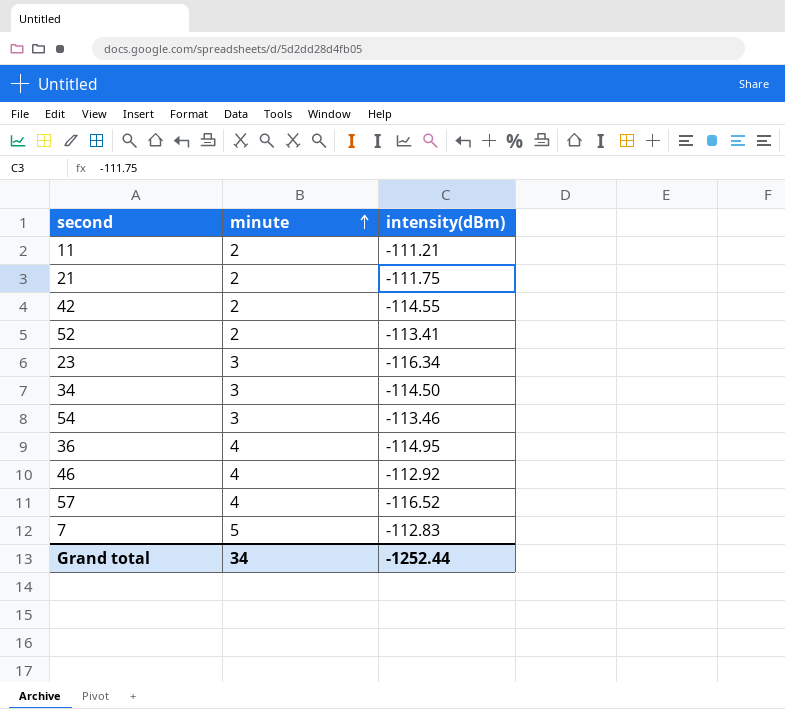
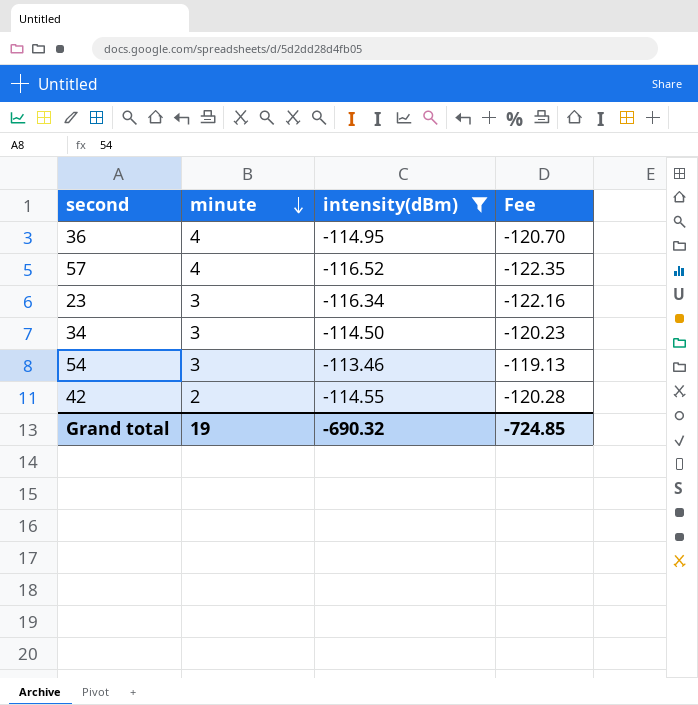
filter: none -> intensity(dBm) <= -113.46
row order: minute ascending -> minute descending
column Fee | formula: none -> [intensity(dBm)] * 1.05
Grand total | minute: 34 -> 19
Grand total | intensity(dBm): -1252.44 -> -690.32

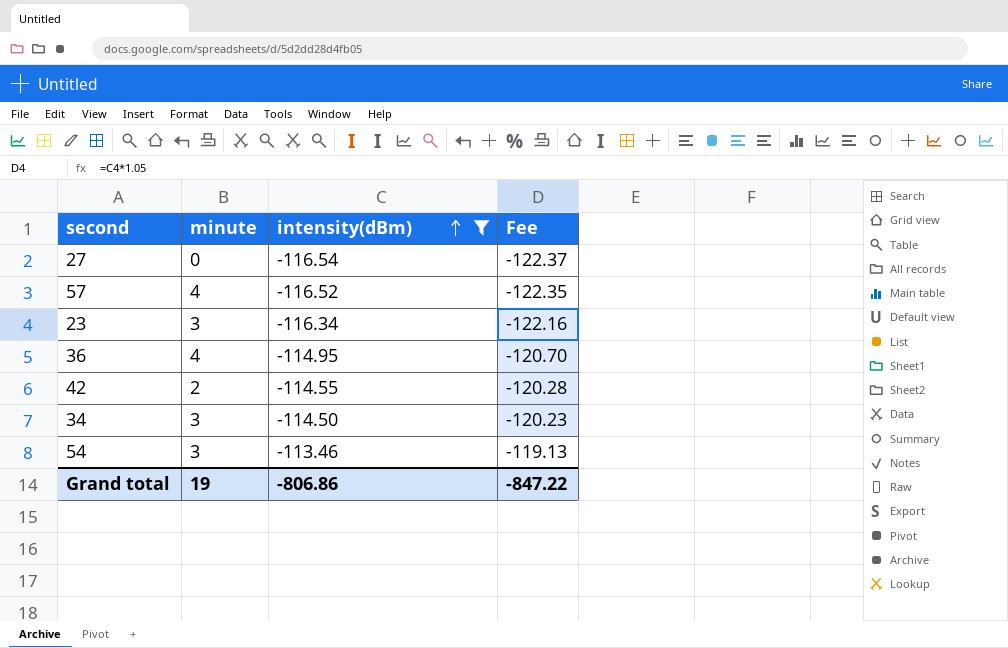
row order: minute descending -> intensity(dBm) ascending
row 27: none -> 0 | -116.54 | -122.37
Grand total | intensity(dBm): -690.32 -> -806.86
Grand total | Fee: -724.85 -> -847.22

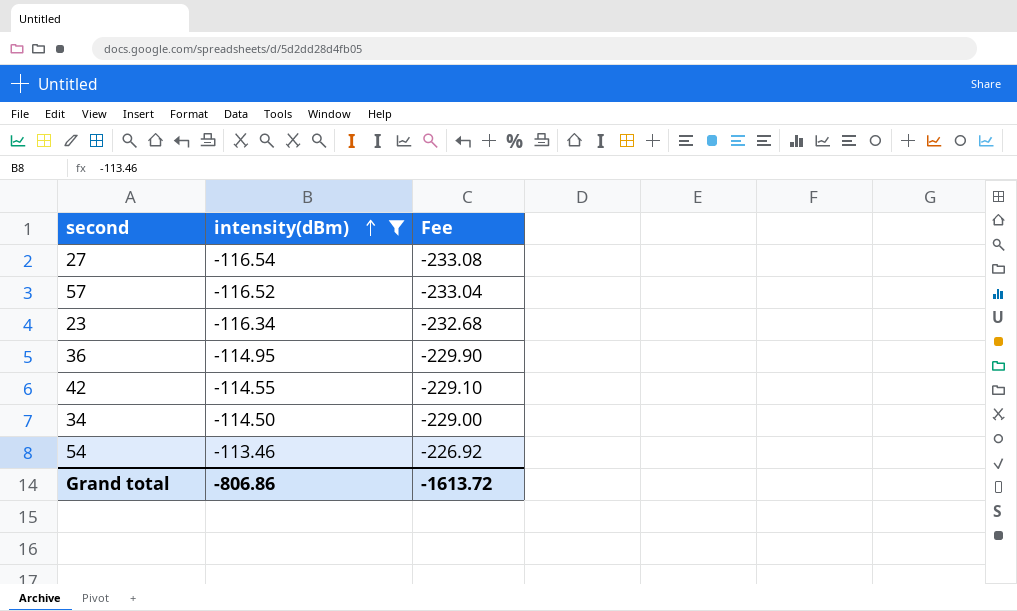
column minute | position: 2 -> none
column Fee | formula: [intensity(dBm)] * 1.05 -> [intensity(dBm)] * 2
Grand total | Fee: -847.22 -> -1613.72

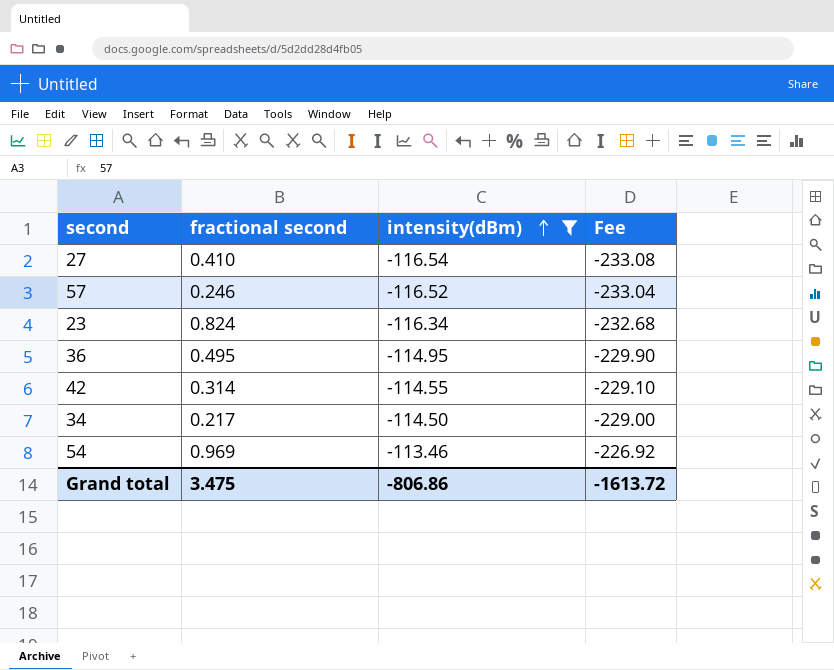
column fractional second | position: none -> 2

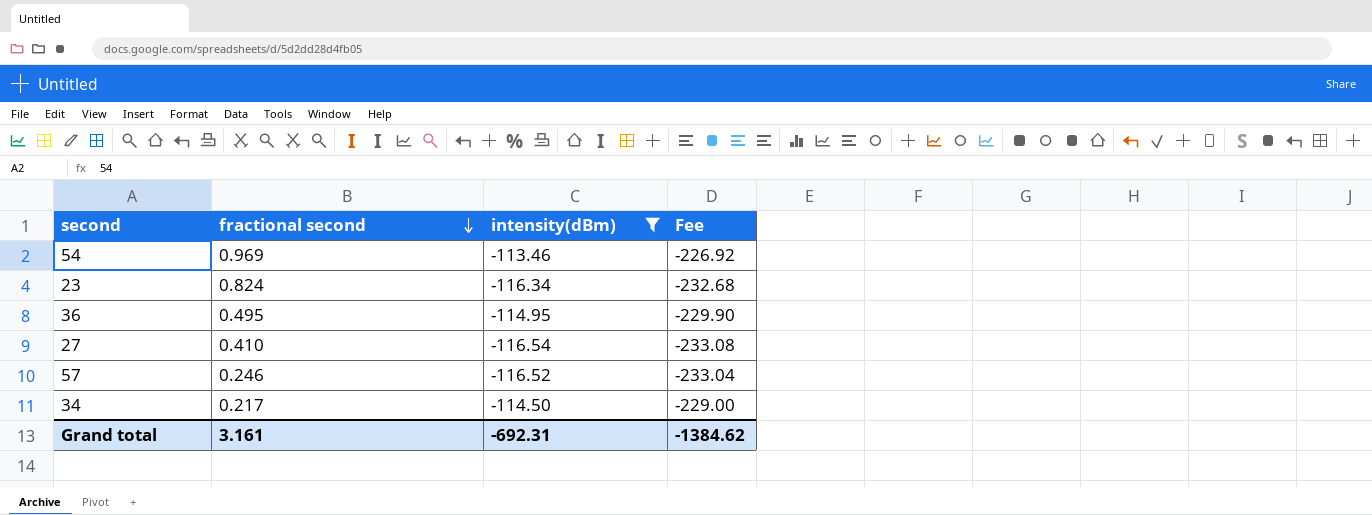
row order: intensity(dBm) ascending -> fractional second descending
row 42: 0.314 | -114.55 | -229.10 -> none
Grand total | fractional second: 3.475 -> 3.161
Grand total | intensity(dBm): -806.86 -> -692.31
Grand total | Fee: -1613.72 -> -1384.62

